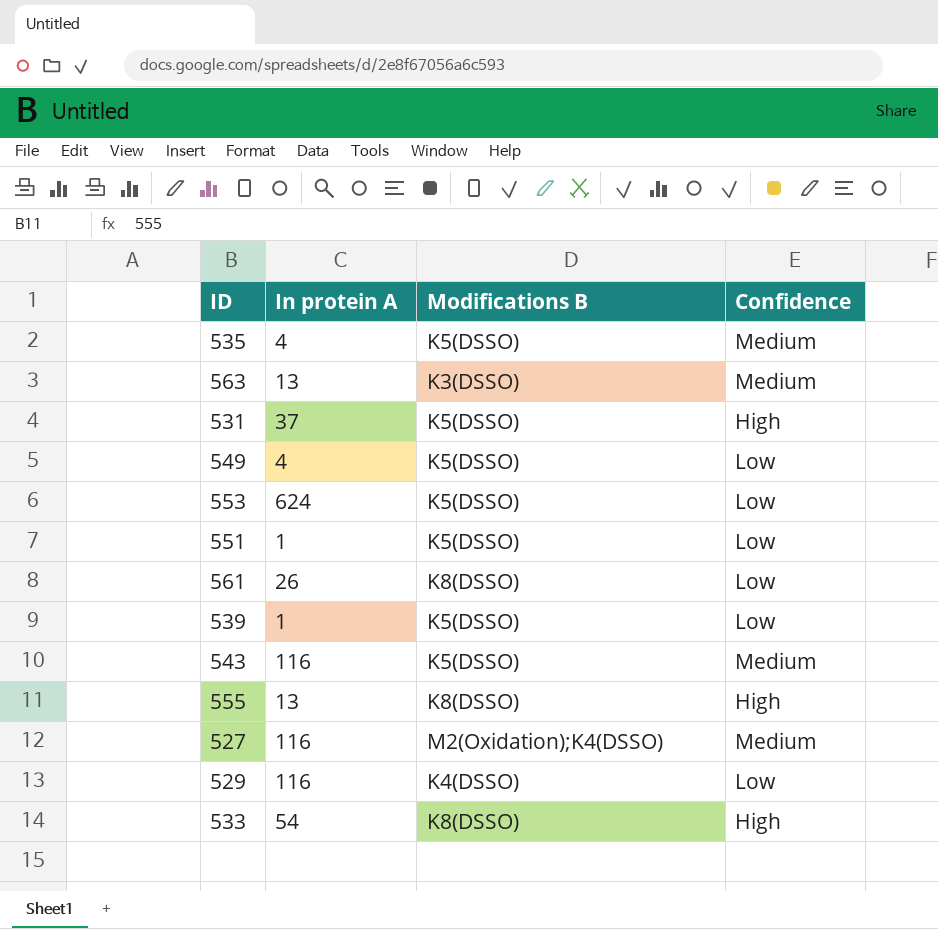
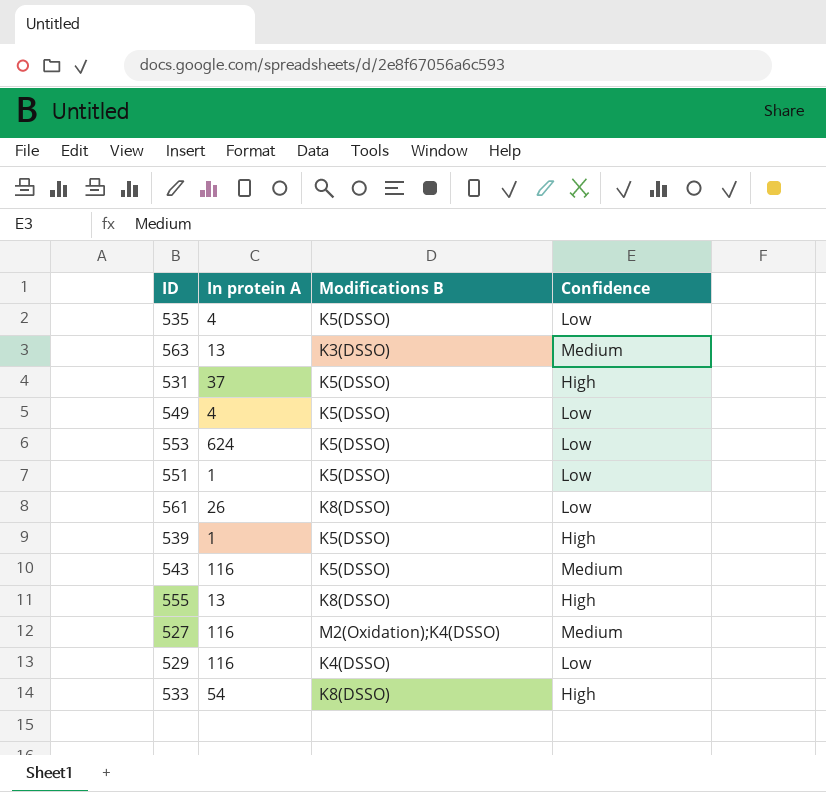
535 | Confidence: Medium -> Low
539 | Confidence: Low -> High

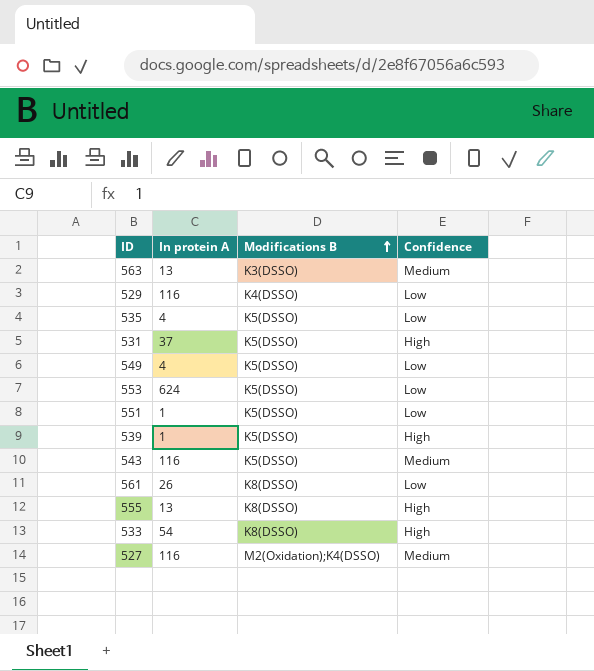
row order: none -> Modifications B ascending

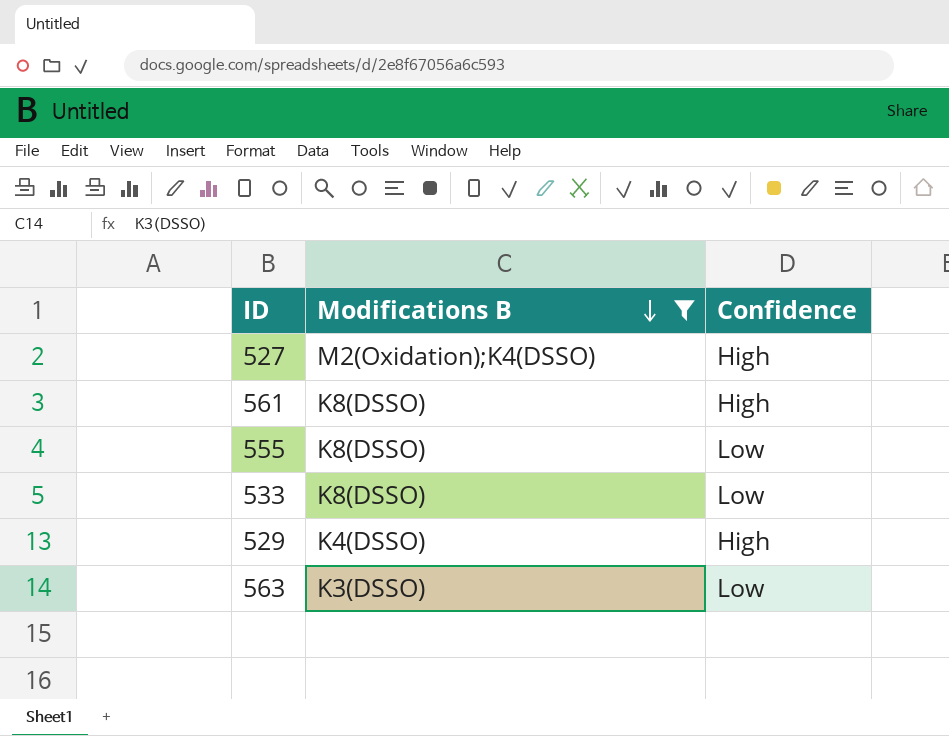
filter: none -> Modifications B != K5(DSSO)
row order: Modifications B ascending -> Modifications B descending
column In protein A | position: 2 -> none
527 | Confidence: Medium -> High
561 | Confidence: Low -> High
555 | Confidence: High -> Low
533 | Confidence: High -> Low
529 | Confidence: Low -> High
563 | Confidence: Medium -> Low

